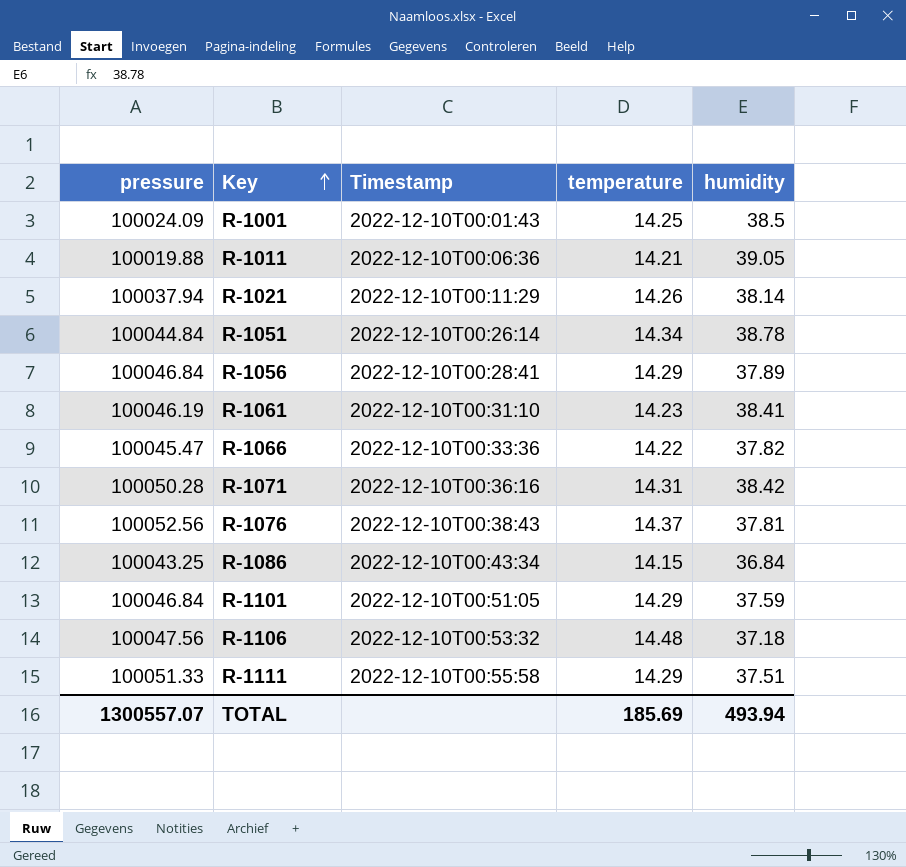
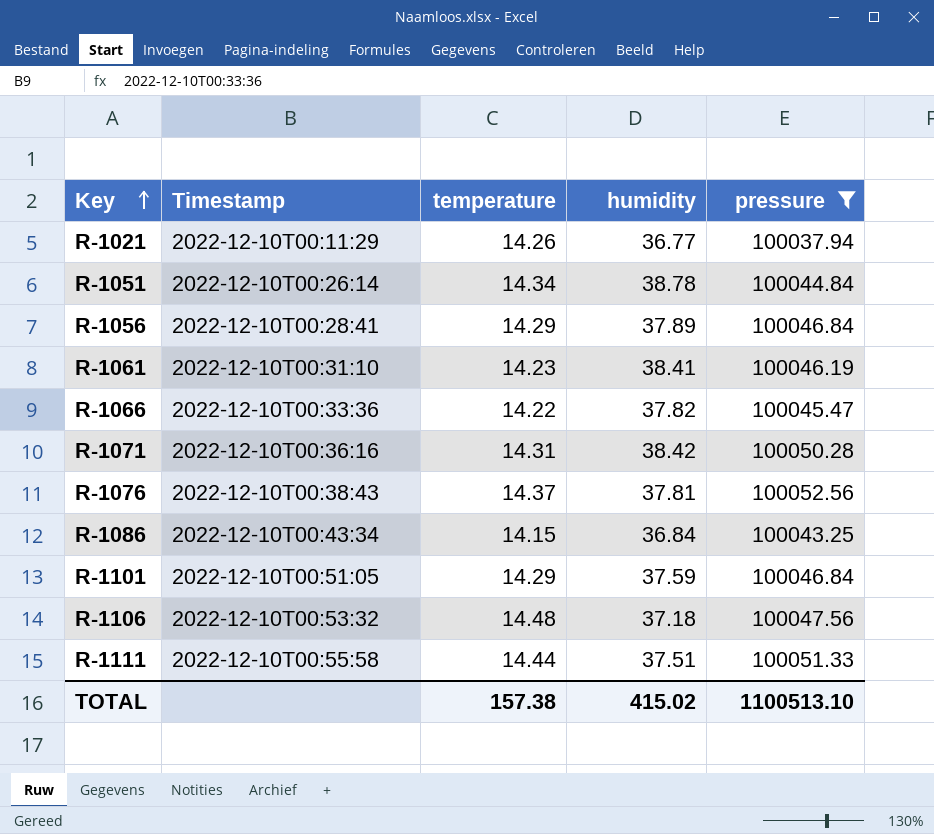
filter: none -> pressure >= 100037.94
column pressure | position: 1 -> 5
R-1021 | humidity: 38.14 -> 36.77
R-1111 | temperature: 14.29 -> 14.44
TOTAL | temperature: 185.69 -> 157.38
TOTAL | humidity: 493.94 -> 415.02
TOTAL | pressure: 1300557.07 -> 1100513.10

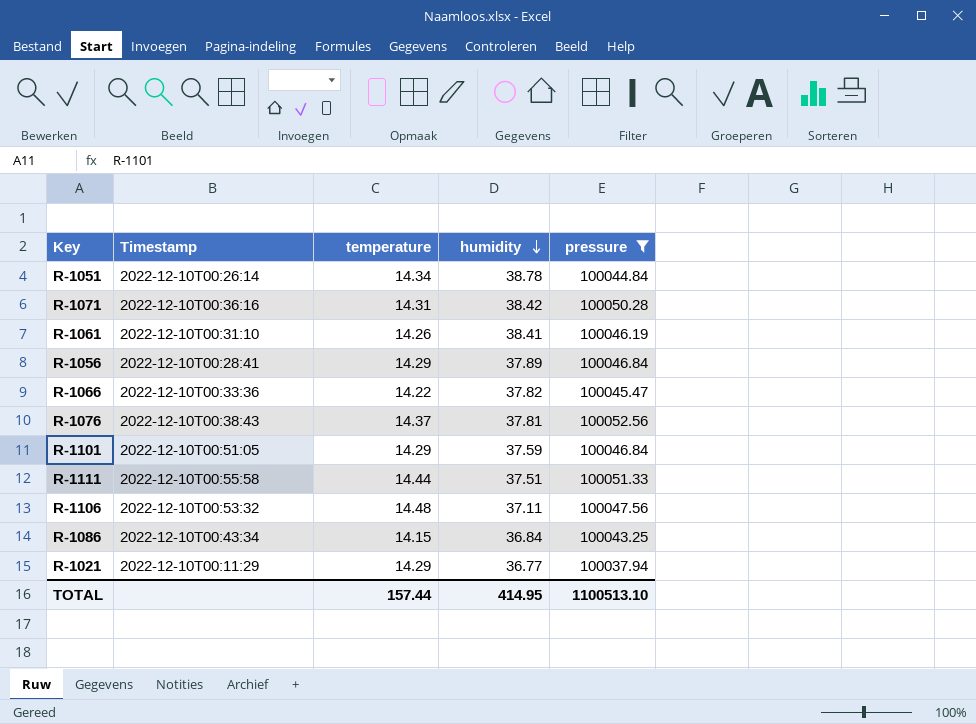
row order: Key ascending -> humidity descending
R-1061 | temperature: 14.23 -> 14.26
R-1106 | humidity: 37.18 -> 37.11
R-1021 | temperature: 14.26 -> 14.29
TOTAL | temperature: 157.38 -> 157.44
TOTAL | humidity: 415.02 -> 414.95

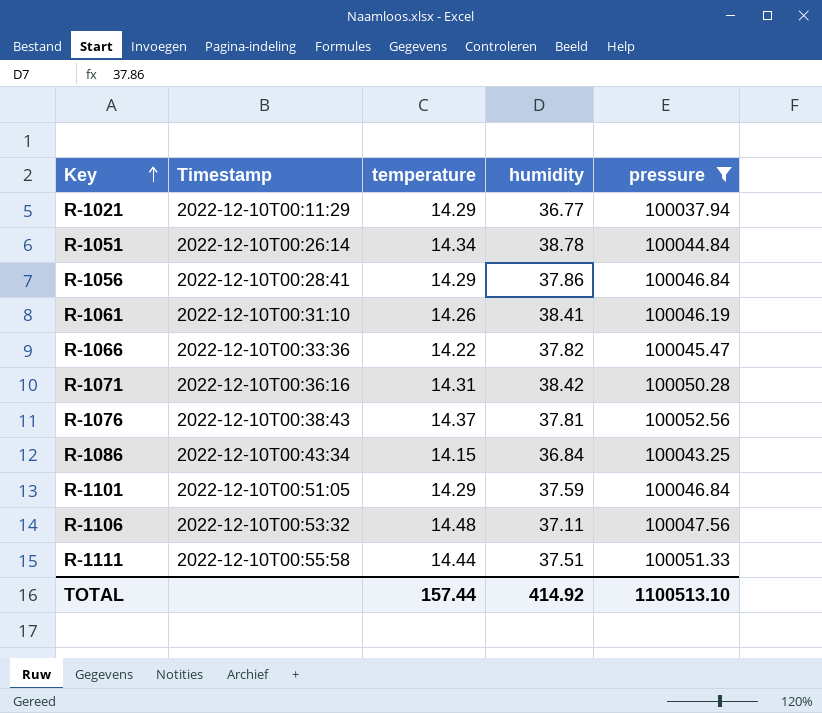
row order: humidity descending -> Key ascending
R-1056 | humidity: 37.89 -> 37.86
TOTAL | humidity: 414.95 -> 414.92

